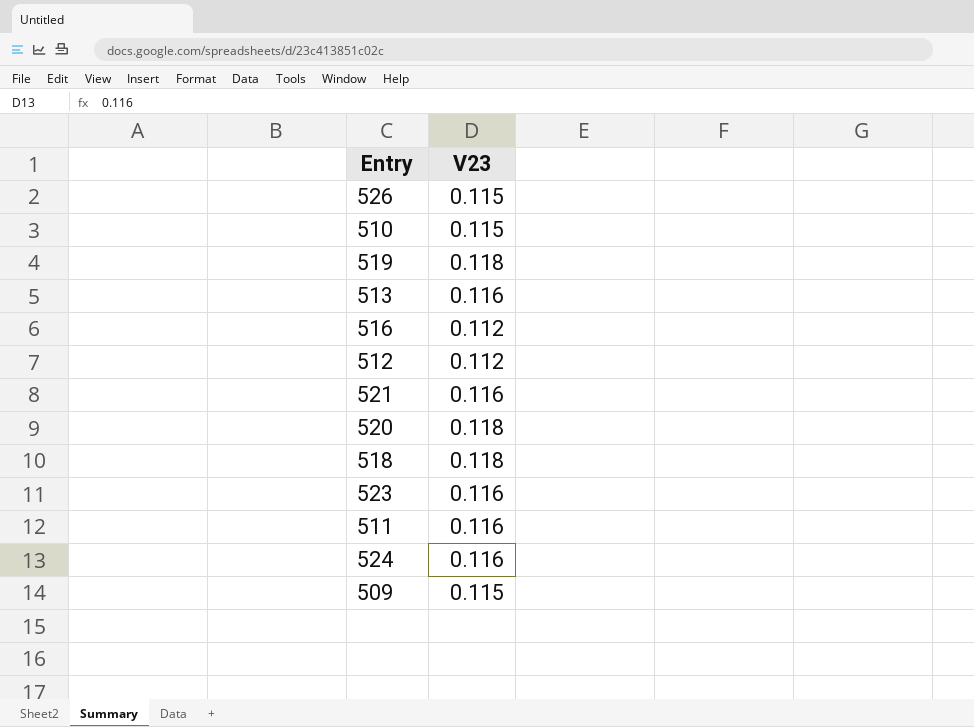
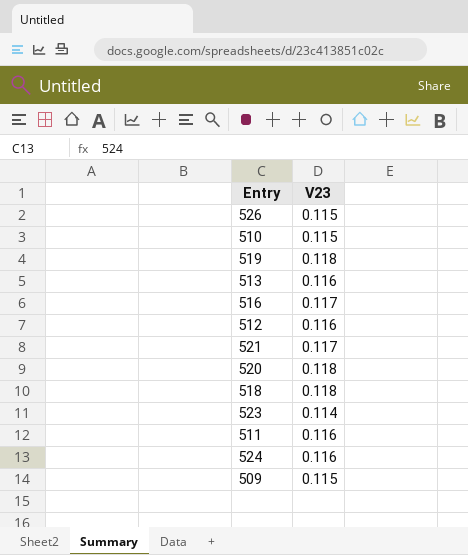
516 | V23: 0.112 -> 0.117
512 | V23: 0.112 -> 0.116
521 | V23: 0.116 -> 0.117
523 | V23: 0.116 -> 0.114

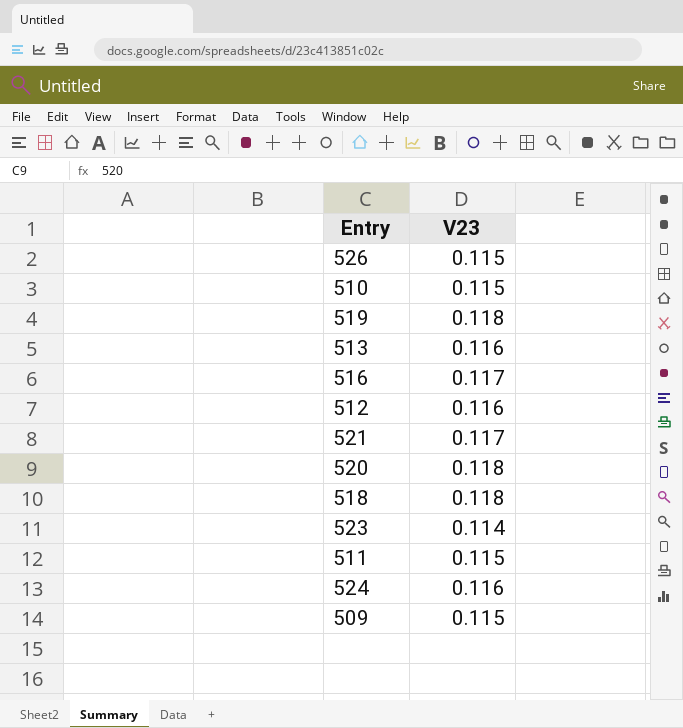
511 | V23: 0.116 -> 0.115

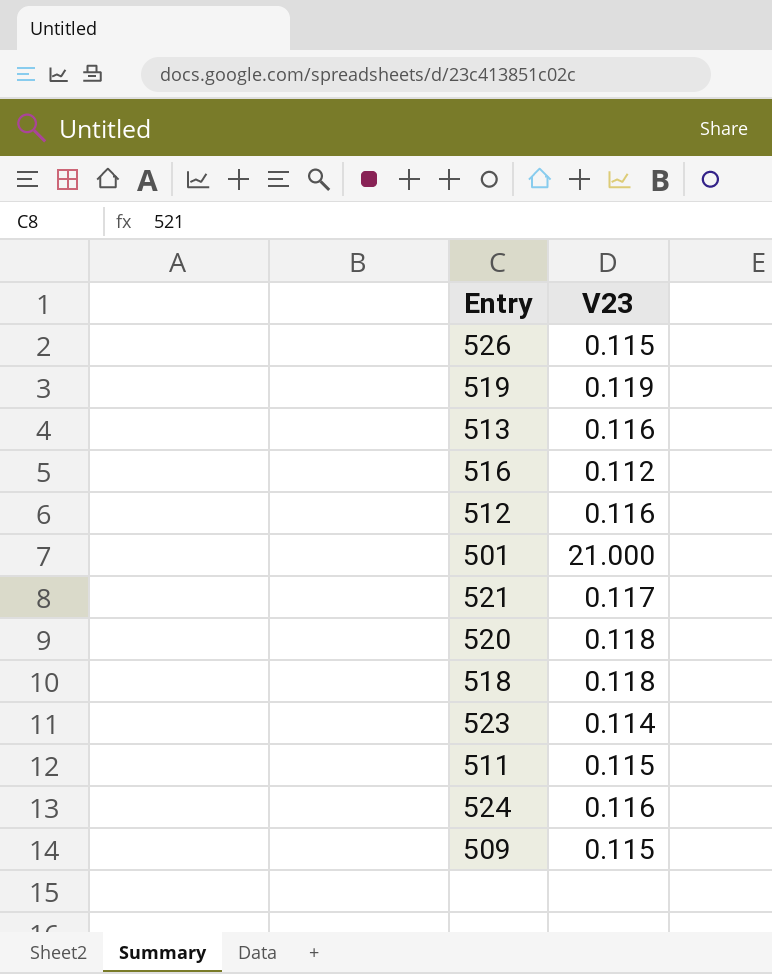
row 510: 0.115 -> none
519 | V23: 0.118 -> 0.119
516 | V23: 0.117 -> 0.112
row 501: none -> 21.000

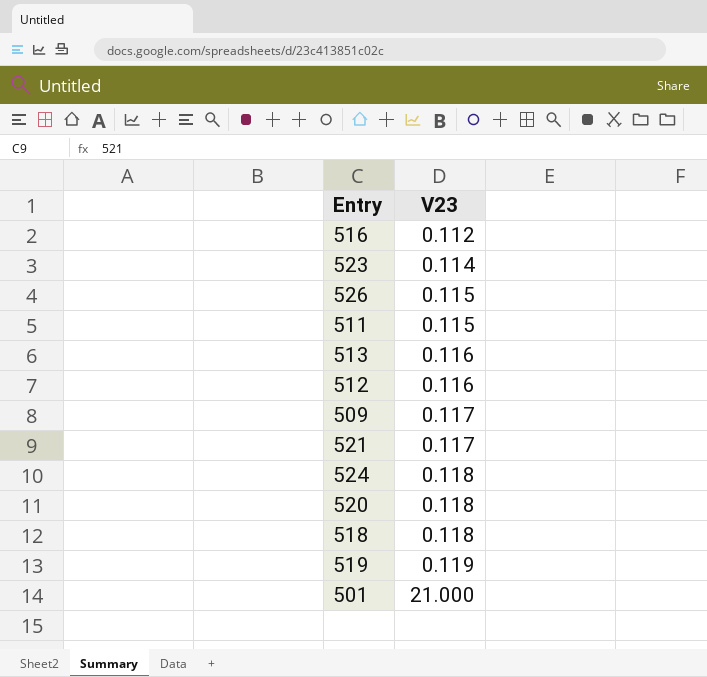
row order: none -> V23 ascending
509 | V23: 0.115 -> 0.117
524 | V23: 0.116 -> 0.118

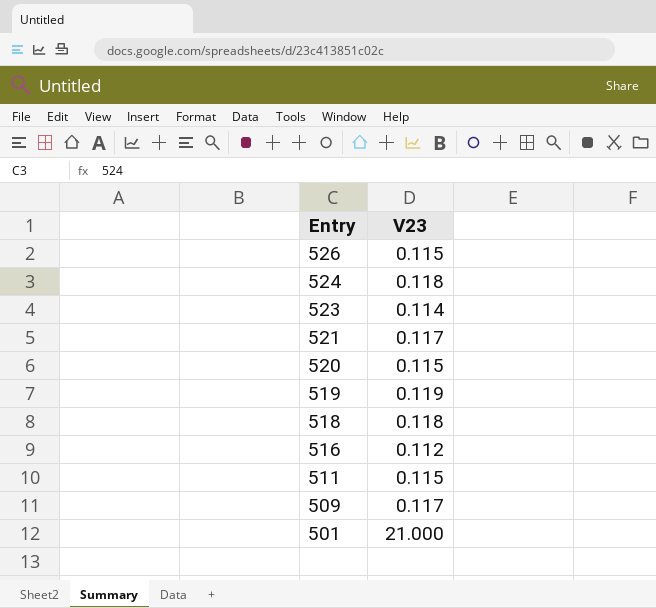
row order: V23 ascending -> Entry descending
row 513: 0.116 -> none
row 512: 0.116 -> none
520 | V23: 0.118 -> 0.115

